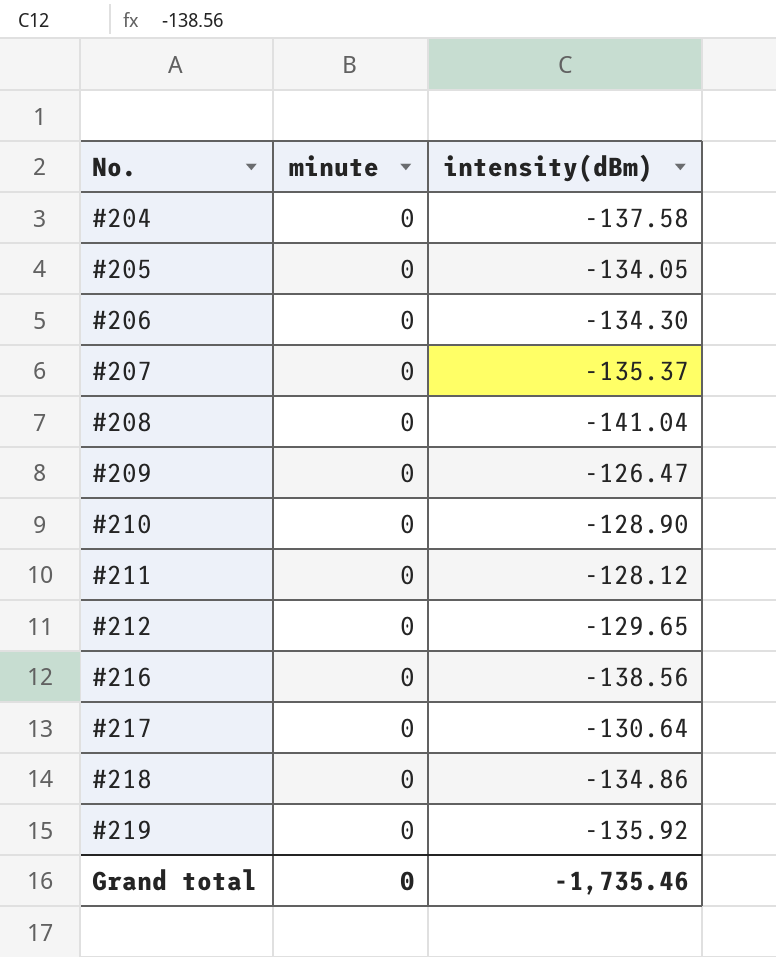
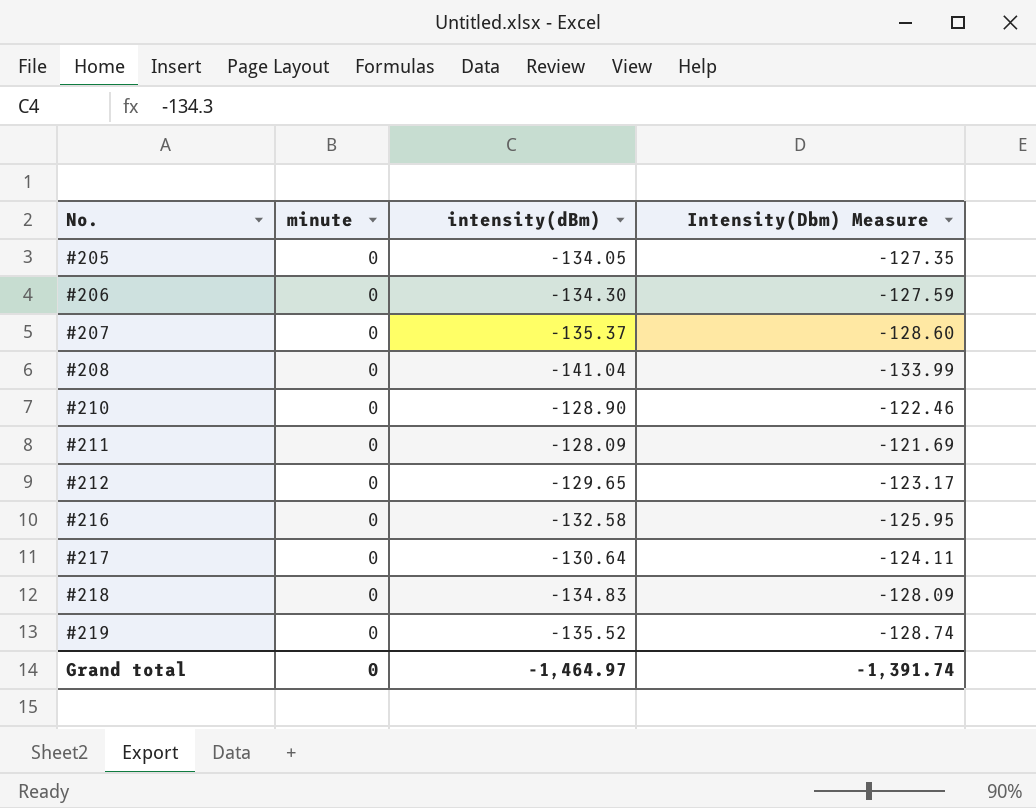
column Intensity(Dbm) Measure | formula: none -> [intensity(dBm)] * 0.95
row #204: 0 | -137.58 -> none
row #209: 0 | -126.47 -> none
#211 | intensity(dBm): -128.12 -> -128.09
#216 | intensity(dBm): -138.56 -> -132.58
#218 | intensity(dBm): -134.86 -> -134.83
#219 | intensity(dBm): -135.92 -> -135.52
Grand total | intensity(dBm): -1,735.46 -> -1,464.97

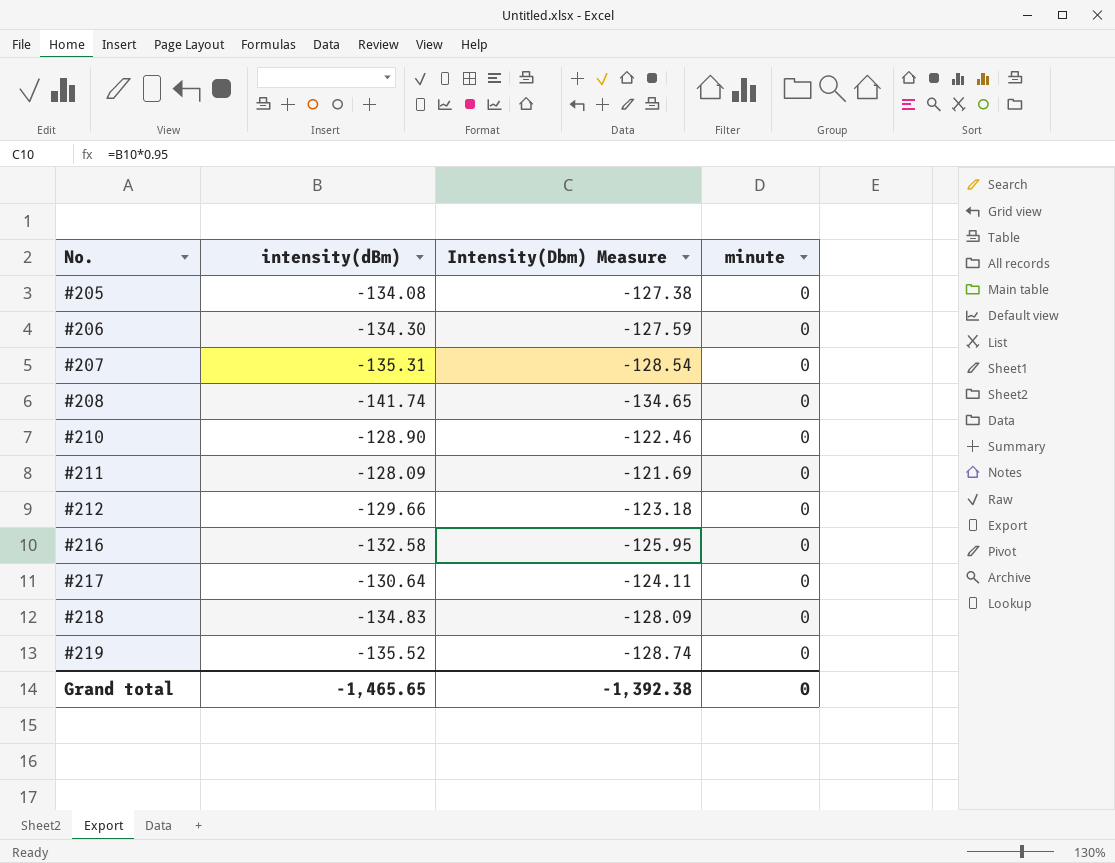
column minute | position: 2 -> 4
#205 | intensity(dBm): -134.05 -> -134.08
#205 | Intensity(Dbm) Measure: -127.35 -> -127.38
#207 | intensity(dBm): -135.37 -> -135.31
#207 | Intensity(Dbm) Measure: -128.60 -> -128.54
#208 | intensity(dBm): -141.04 -> -141.74
#208 | Intensity(Dbm) Measure: -133.99 -> -134.65
#212 | intensity(dBm): -129.65 -> -129.66
#212 | Intensity(Dbm) Measure: -123.17 -> -123.18
Grand total | intensity(dBm): -1,464.97 -> -1,465.65
Grand total | Intensity(Dbm) Measure: -1,391.74 -> -1,392.38

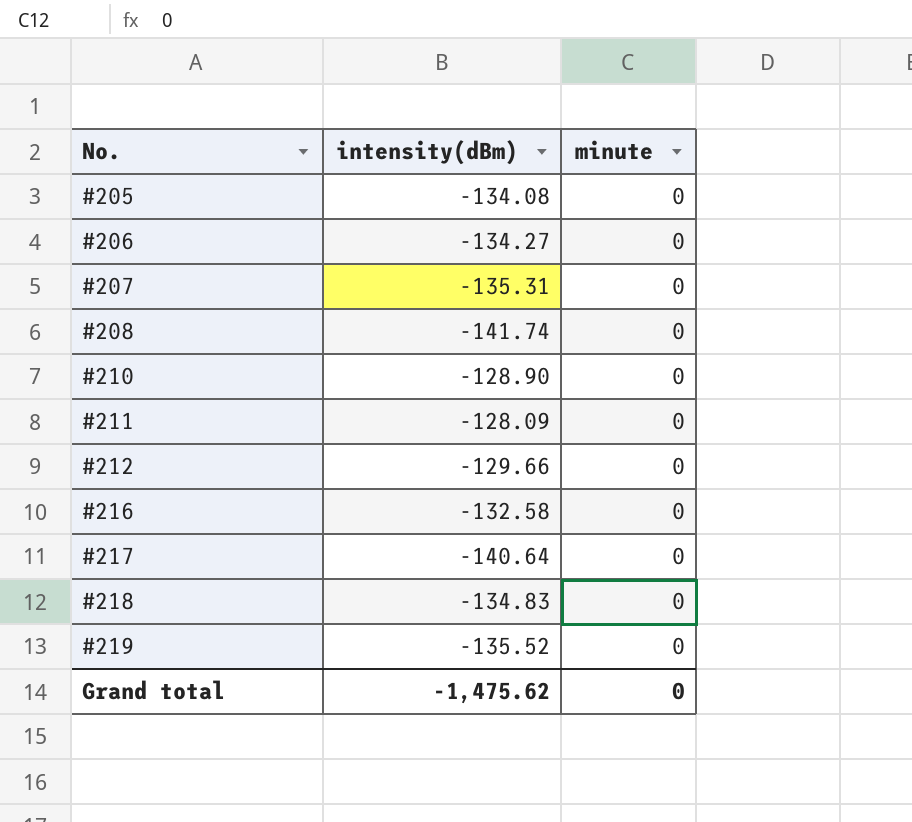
column Intensity(Dbm) Measure | formula: [intensity(dBm)] * 0.95 -> none
#206 | intensity(dBm): -134.30 -> -134.27
#217 | intensity(dBm): -130.64 -> -140.64
Grand total | intensity(dBm): -1,465.65 -> -1,475.62

